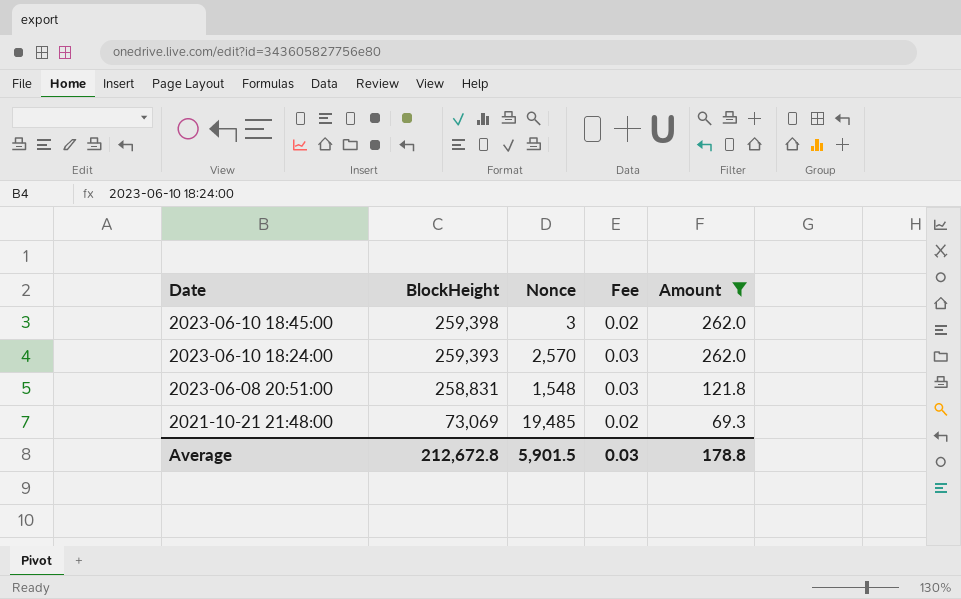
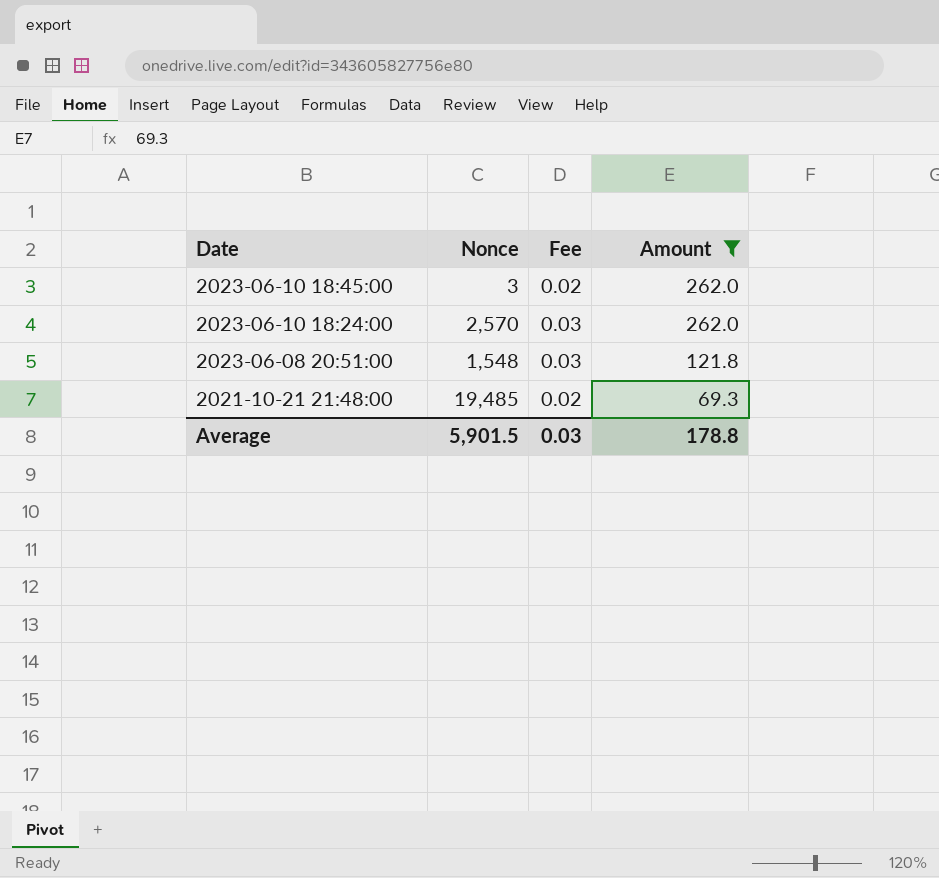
column BlockHeight | position: 2 -> none

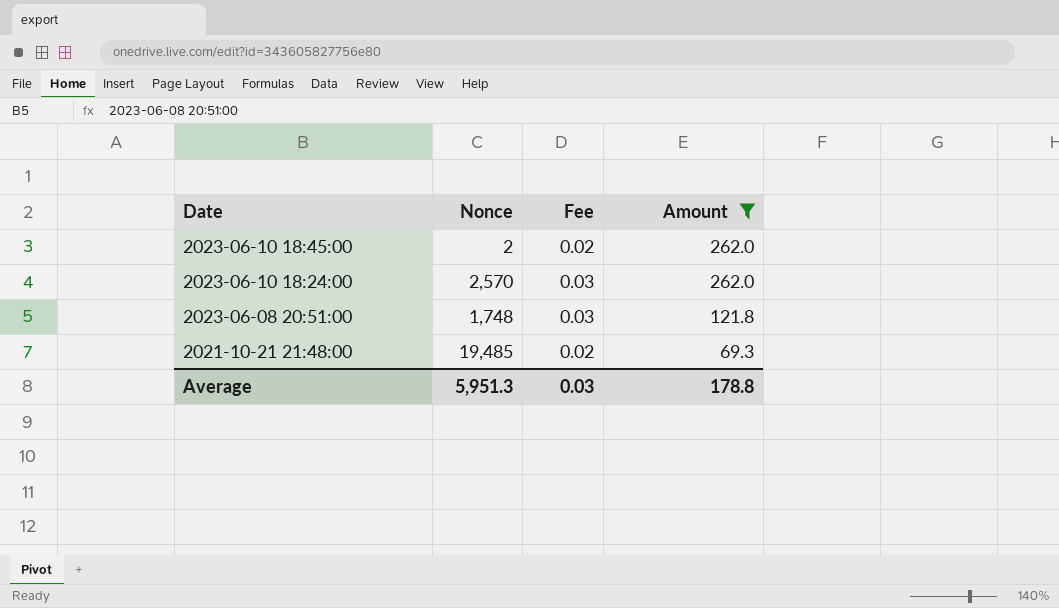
2023-06-10 18:45:00 | Nonce: 3 -> 2
2023-06-08 20:51:00 | Nonce: 1,548 -> 1,748
Average | Nonce: 5,901.5 -> 5,951.3

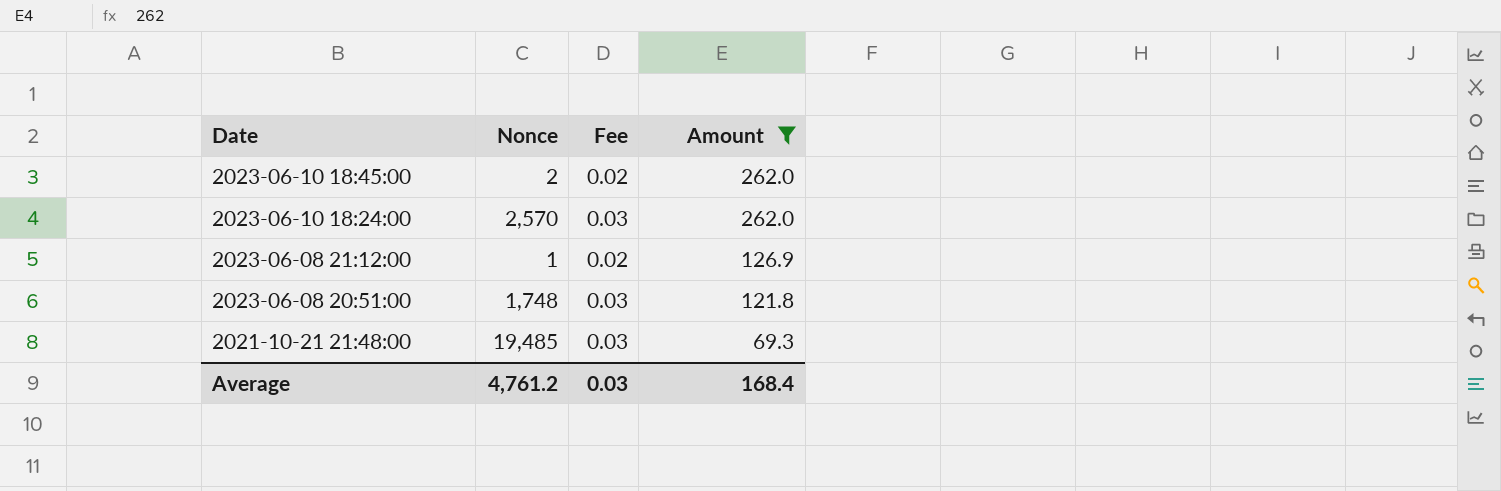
row 2023-06-08 21:12:00: none -> 1 | 0.02 | 126.9
2021-10-21 21:48:00 | Fee: 0.02 -> 0.03
Average | Nonce: 5,951.3 -> 4,761.2
Average | Amount: 178.8 -> 168.4

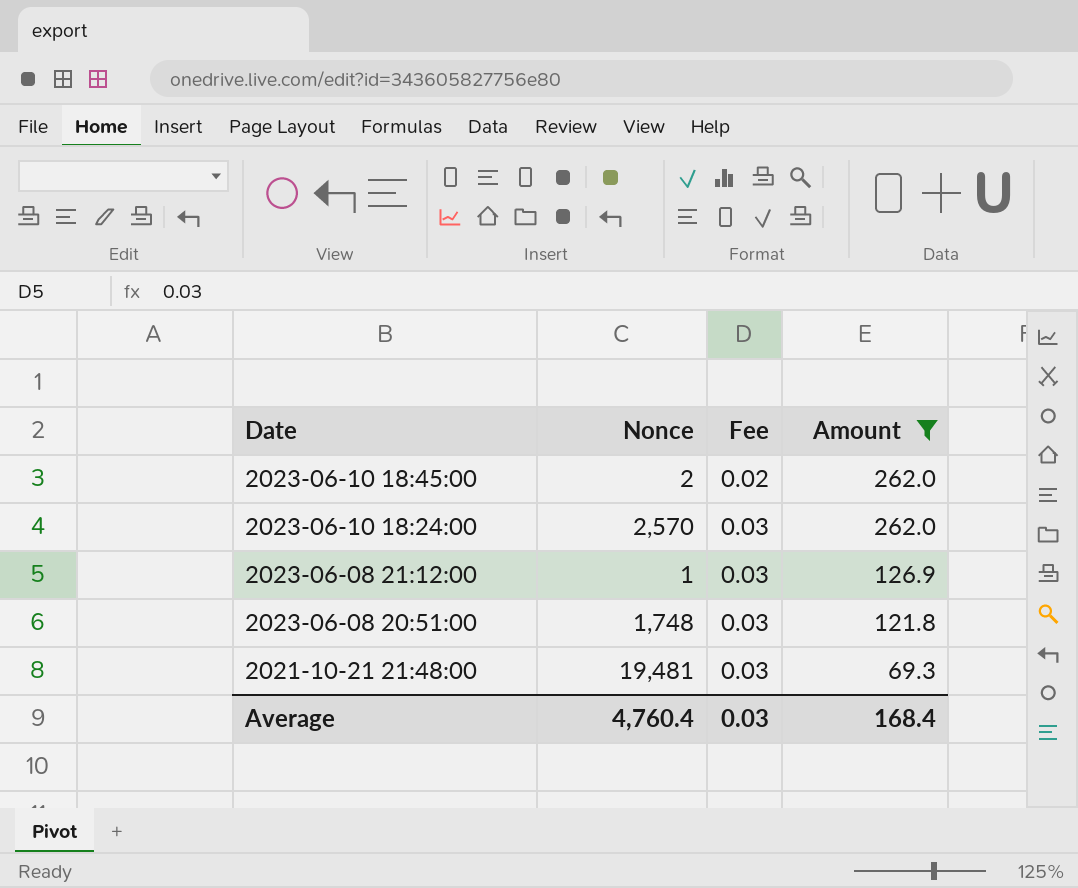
2023-06-08 21:12:00 | Fee: 0.02 -> 0.03
2021-10-21 21:48:00 | Nonce: 19,485 -> 19,481
Average | Nonce: 4,761.2 -> 4,760.4

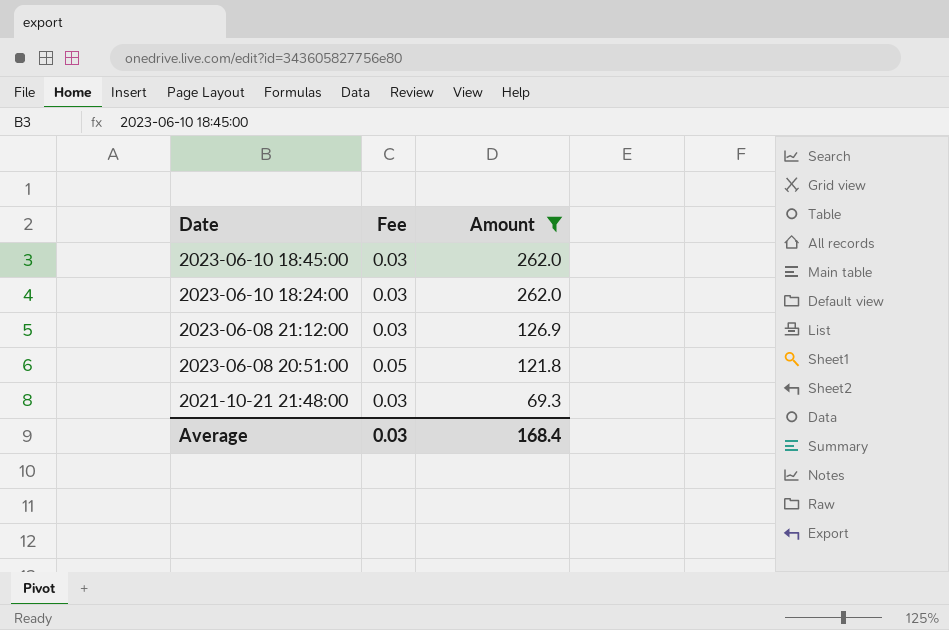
column Nonce | position: 2 -> none
2023-06-10 18:45:00 | Fee: 0.02 -> 0.03
2023-06-08 20:51:00 | Fee: 0.03 -> 0.05

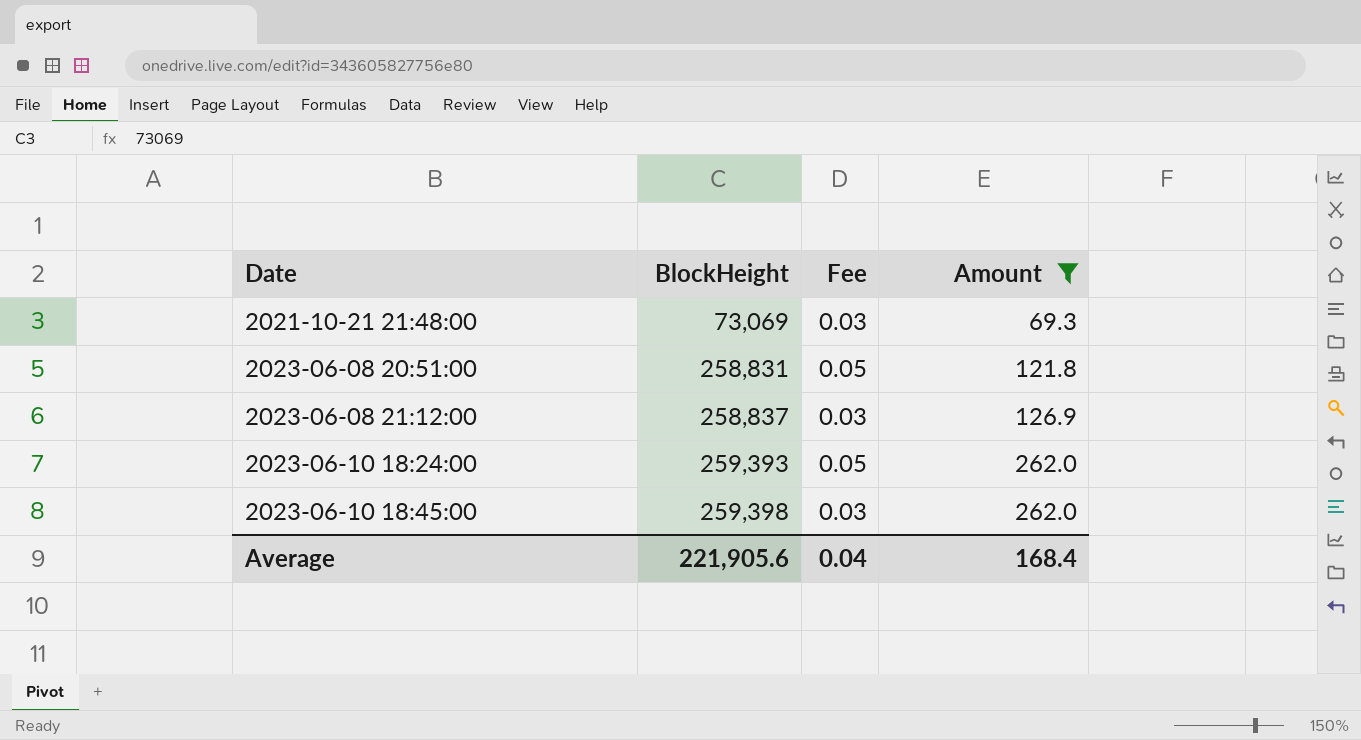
row order: Date descending -> Date ascending
column BlockHeight | position: none -> 2
2023-06-10 18:24:00 | Fee: 0.03 -> 0.05
Average | Fee: 0.03 -> 0.04

